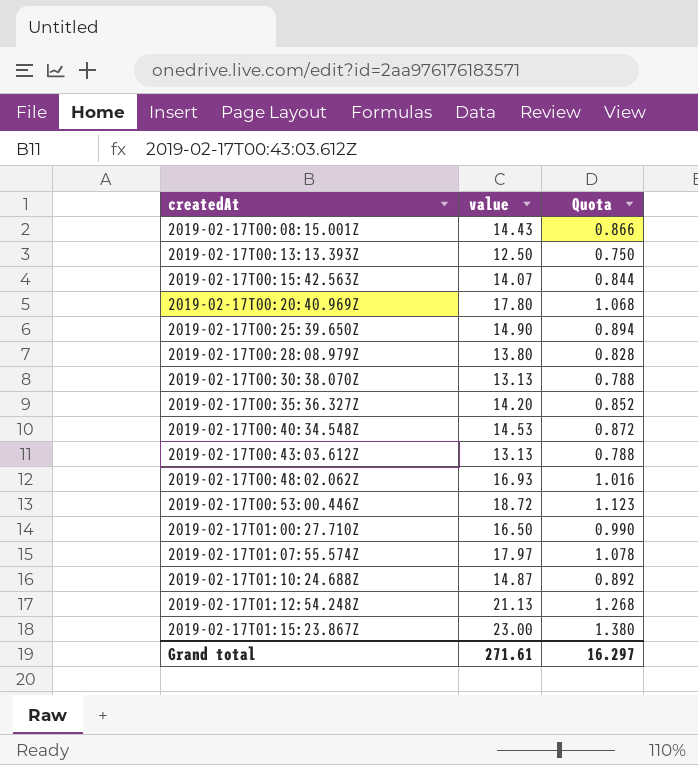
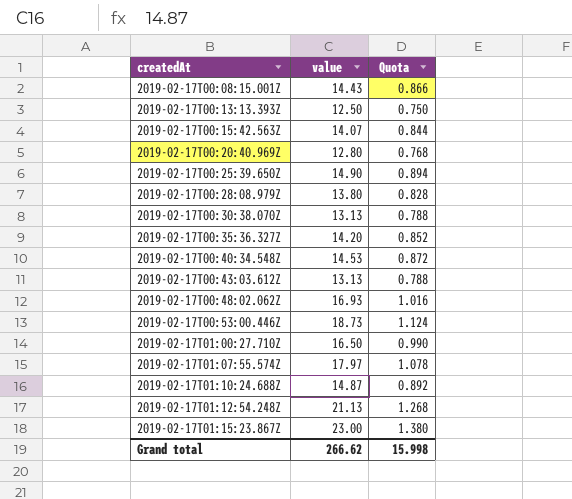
2019-02-17T00:20:40.969Z | value: 17.80 -> 12.80
2019-02-17T00:20:40.969Z | Quota: 1.068 -> 0.768
2019-02-17T00:53:00.446Z | value: 18.72 -> 18.73
2019-02-17T00:53:00.446Z | Quota: 1.123 -> 1.124
Grand total | value: 271.61 -> 266.62
Grand total | Quota: 16.297 -> 15.998

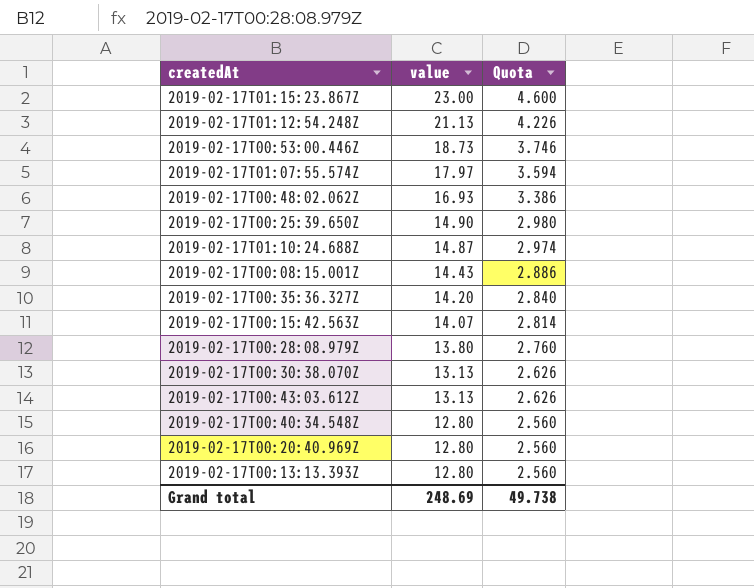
row order: createdAt ascending -> value descending
column Quota | formula: [value] * 0.06 -> [value] * 0.2
row 2019-02-17T01:00:27.710Z: 16.50 | 0.990 -> none
2019-02-17T00:40:34.548Z | value: 14.53 -> 12.80
2019-02-17T00:13:13.393Z | value: 12.50 -> 12.80
Grand total | value: 266.62 -> 248.69
Grand total | Quota: 15.998 -> 49.738

